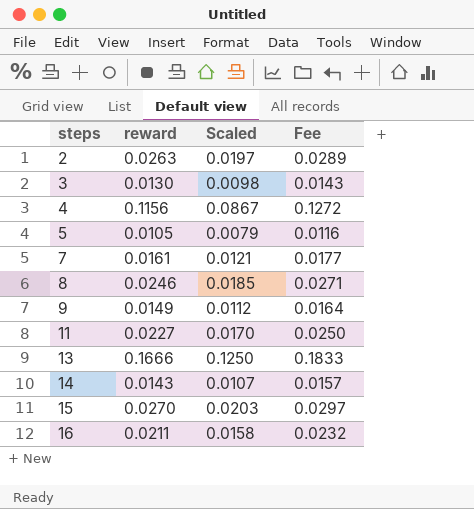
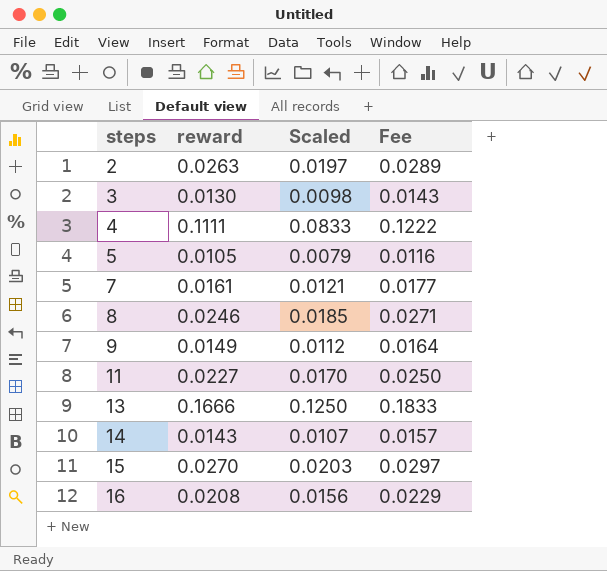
4 | reward: 0.1156 -> 0.1111
4 | Scaled: 0.0867 -> 0.0833
4 | Fee: 0.1272 -> 0.1222
16 | reward: 0.0211 -> 0.0208
16 | Scaled: 0.0158 -> 0.0156
16 | Fee: 0.0232 -> 0.0229

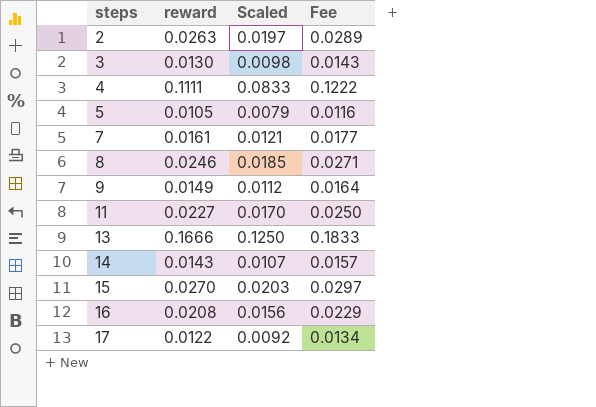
row 17: none -> 0.0122 | 0.0092 | 0.0134

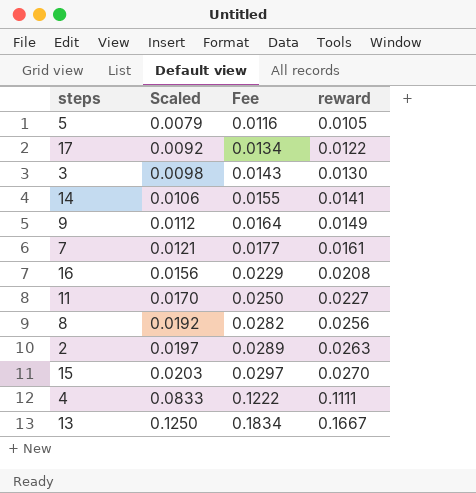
row order: steps ascending -> Scaled ascending
column reward | position: 2 -> 4
14 | Scaled: 0.0107 -> 0.0106
14 | Fee: 0.0157 -> 0.0155
14 | reward: 0.0143 -> 0.0141
8 | Scaled: 0.0185 -> 0.0192
8 | Fee: 0.0271 -> 0.0282
8 | reward: 0.0246 -> 0.0256
13 | Fee: 0.1833 -> 0.1834
13 | reward: 0.1666 -> 0.1667

